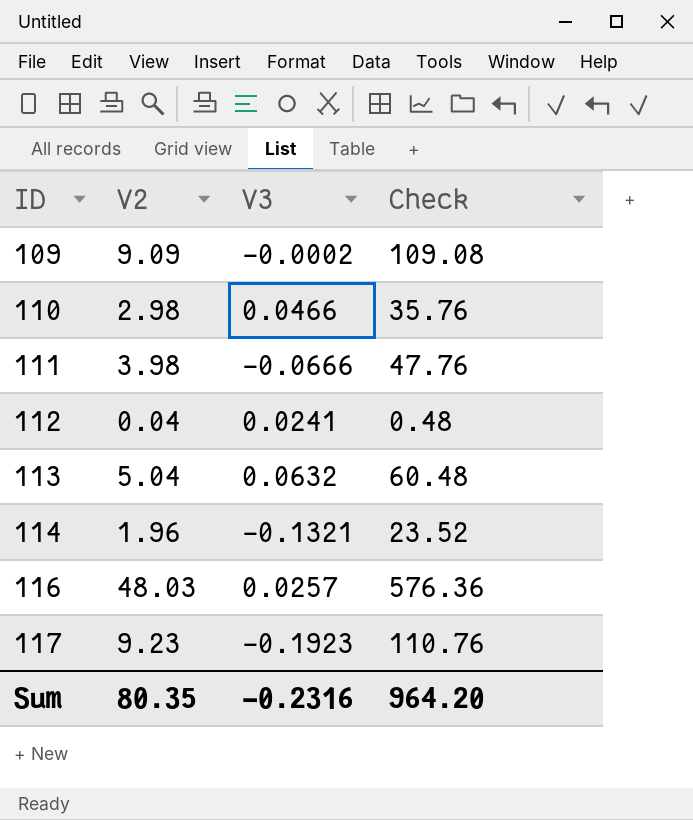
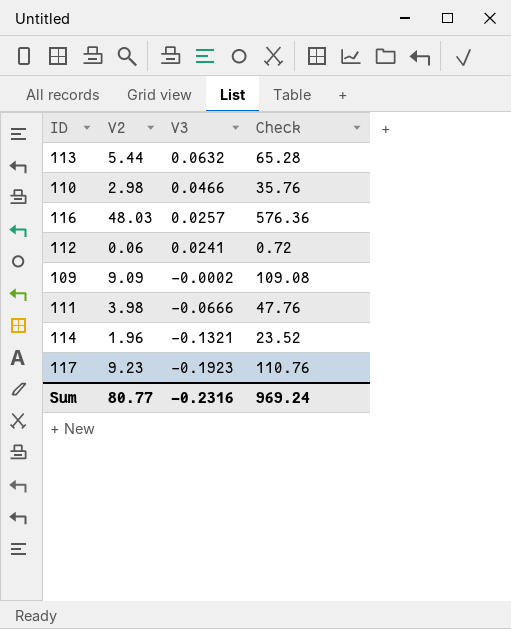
row order: ID ascending -> V3 descending
113 | V2: 5.04 -> 5.44
113 | Check: 60.48 -> 65.28
112 | V2: 0.04 -> 0.06
112 | Check: 0.48 -> 0.72
Sum | V2: 80.35 -> 80.77
Sum | Check: 964.20 -> 969.24

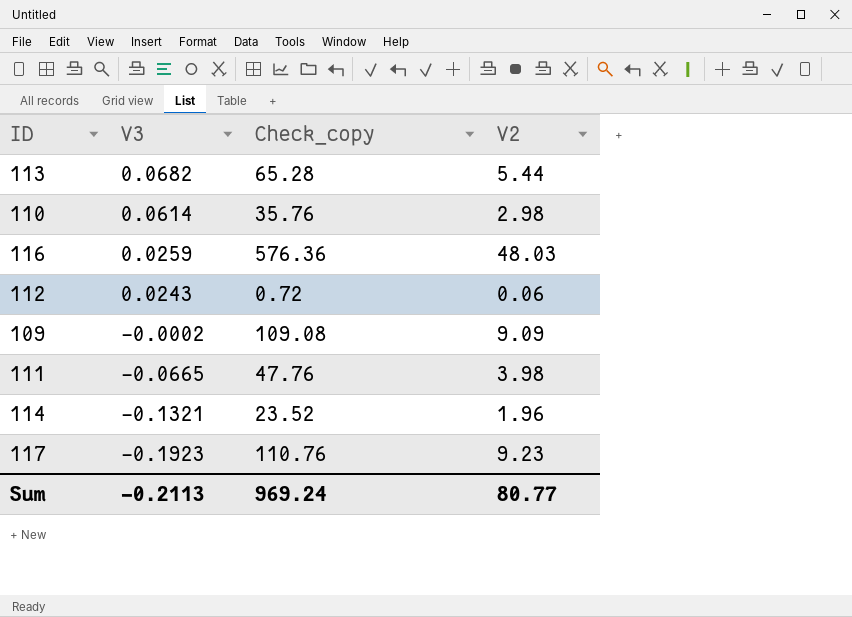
column name: Check -> Check_copy
column V2 | position: 2 -> 4
113 | V3: 0.0632 -> 0.0682
110 | V3: 0.0466 -> 0.0614
116 | V3: 0.0257 -> 0.0259
112 | V3: 0.0241 -> 0.0243
111 | V3: -0.0666 -> -0.0665
Sum | V3: -0.2316 -> -0.2113

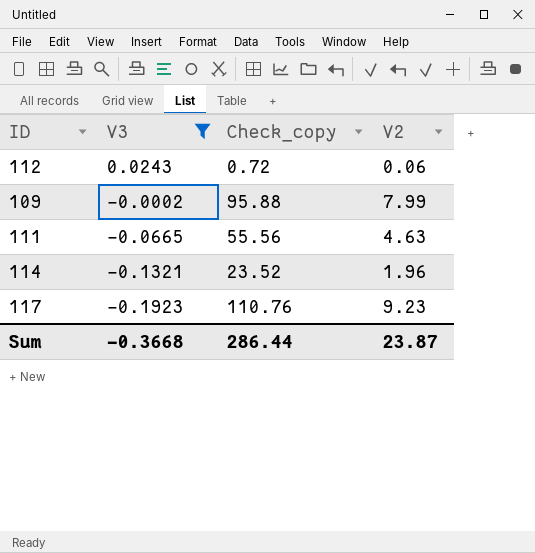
filter: none -> V3 <= 0.0243
109 | Check_copy: 109.08 -> 95.88
109 | V2: 9.09 -> 7.99
111 | Check_copy: 47.76 -> 55.56
111 | V2: 3.98 -> 4.63
Sum | V3: -0.2113 -> -0.3668
Sum | Check_copy: 969.24 -> 286.44
Sum | V2: 80.77 -> 23.87

